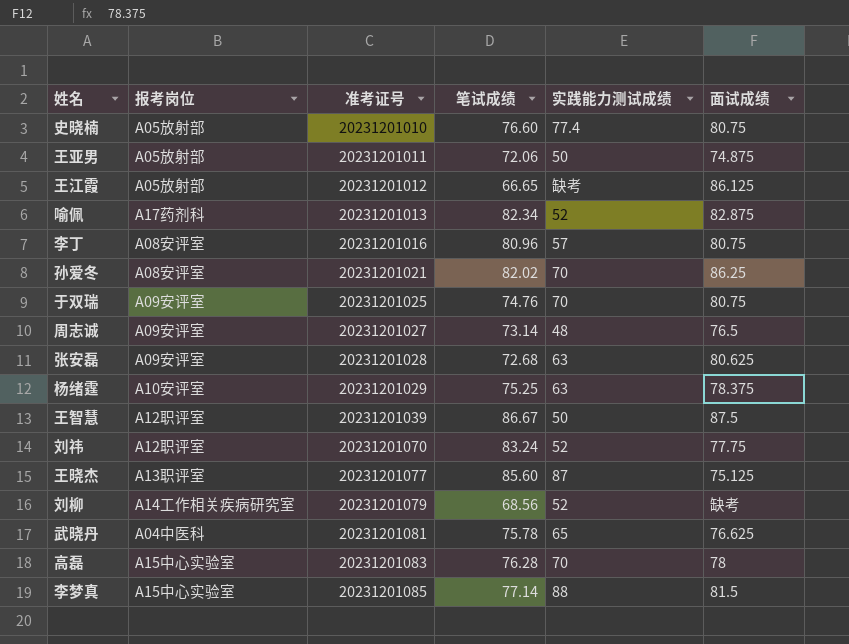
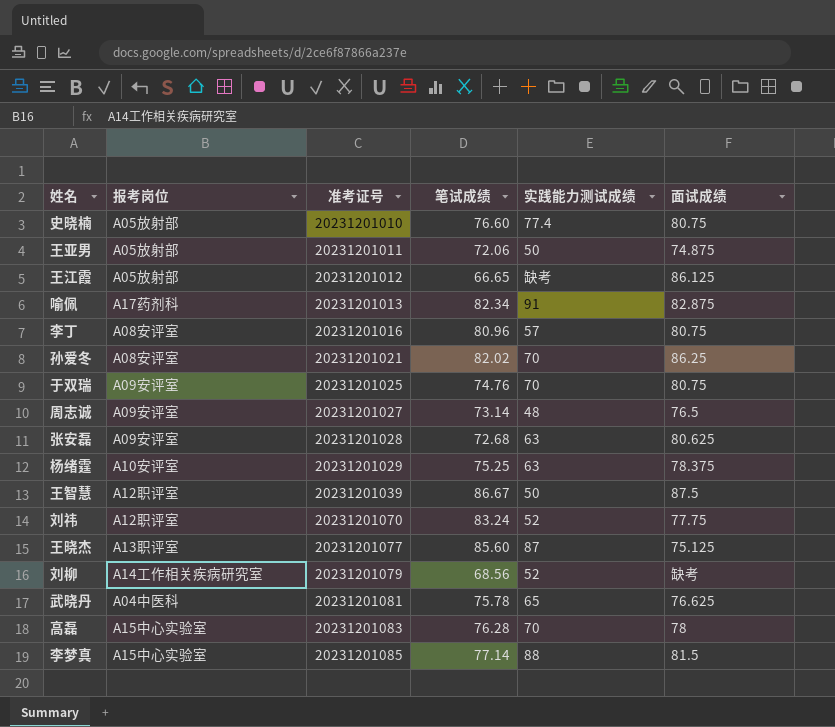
喻佩 | 实践能力测试成绩: 52 -> 91

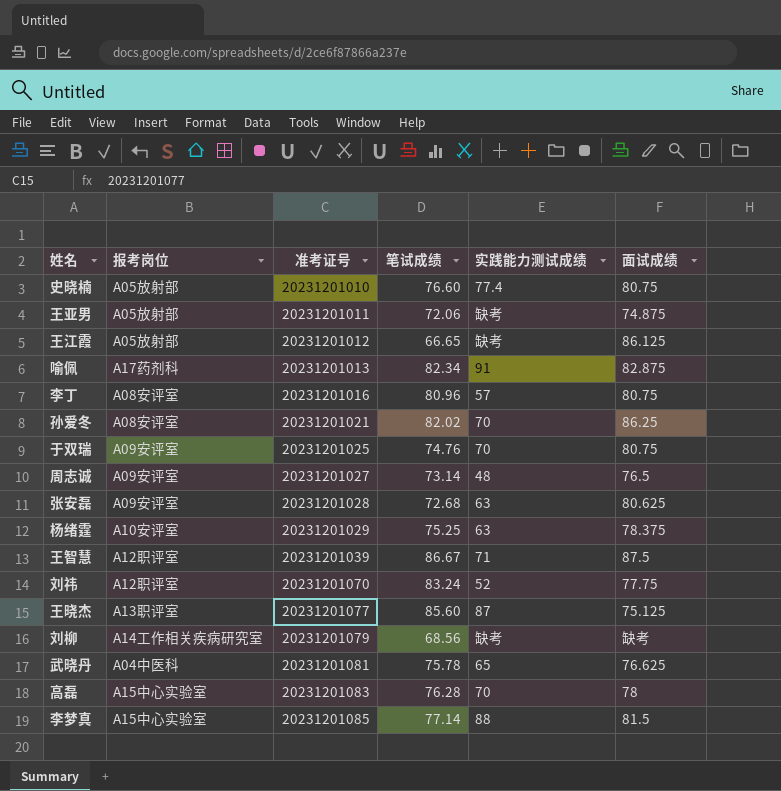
王亚男 | 实践能力测试成绩: 50 -> 缺考
王智慧 | 实践能力测试成绩: 50 -> 71
刘柳 | 实践能力测试成绩: 52 -> 缺考

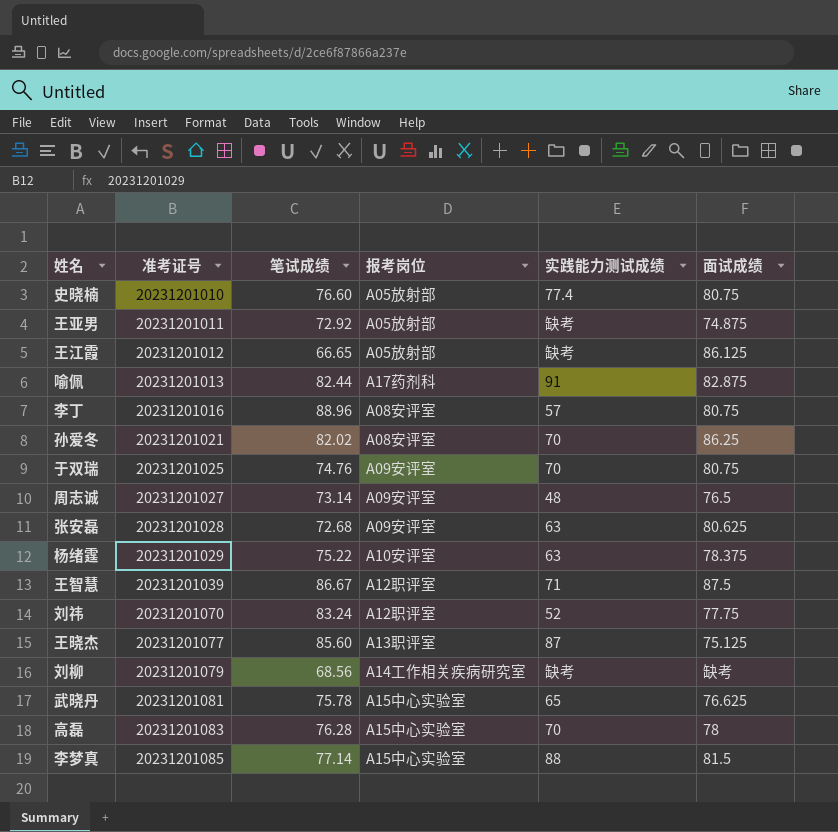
column 报考岗位 | position: 2 -> 4
王亚男 | 笔试成绩: 72.06 -> 72.92
喻佩 | 笔试成绩: 82.34 -> 82.44
李丁 | 笔试成绩: 80.96 -> 88.96
杨绪霆 | 笔试成绩: 75.25 -> 75.22
武晓丹 | 报考岗位: A04中医科 -> A15中心实验室

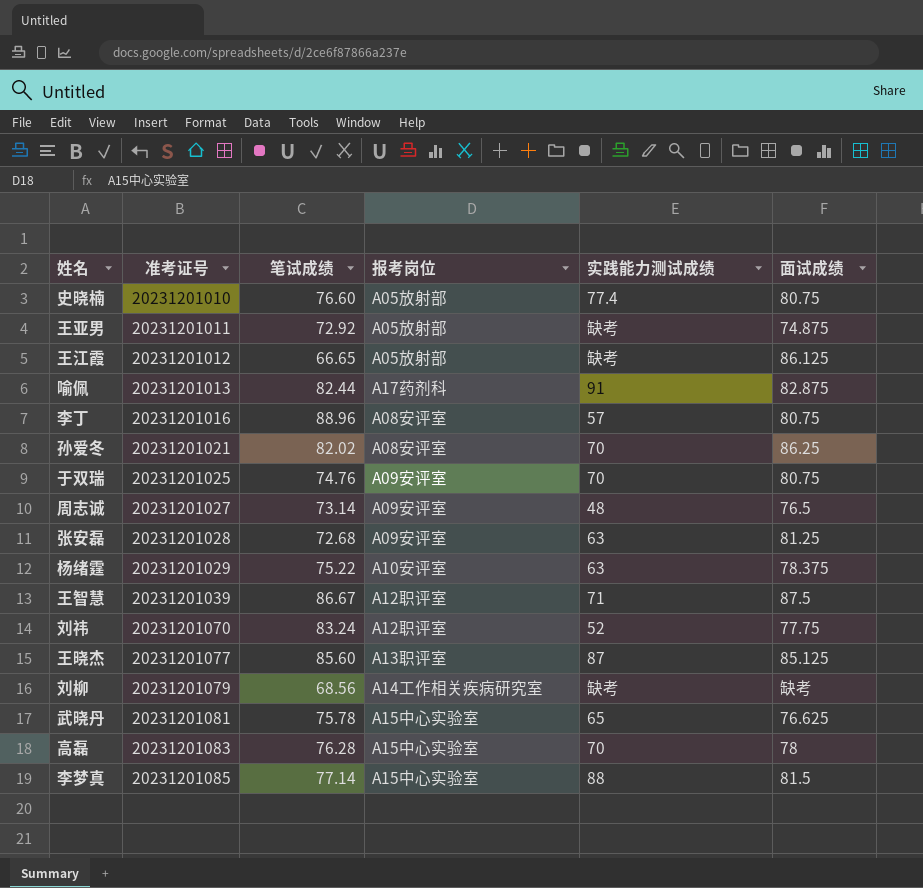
张安磊 | 面试成绩: 80.625 -> 81.25
王晓杰 | 面试成绩: 75.125 -> 85.125

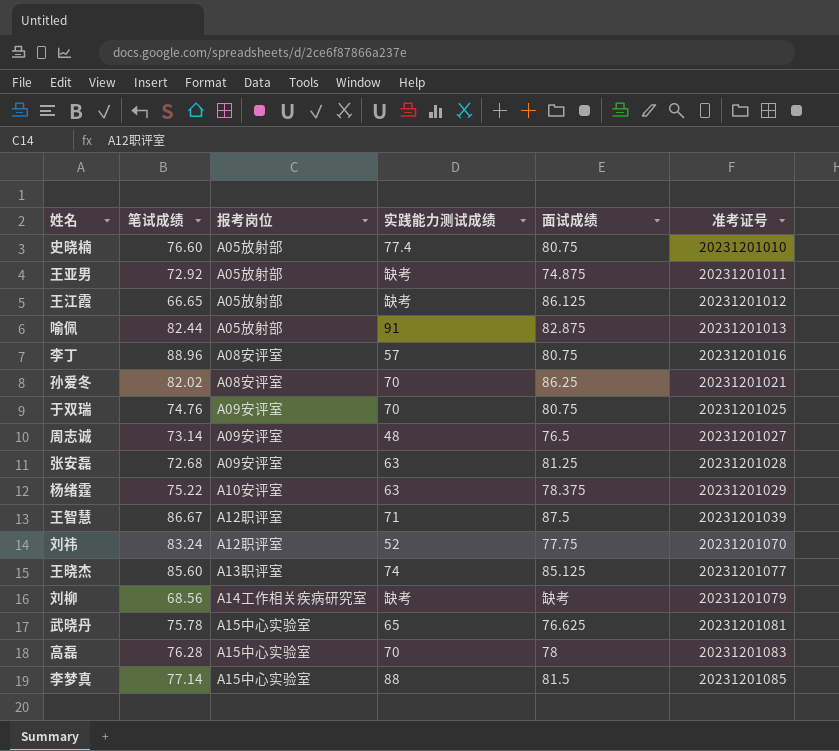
column 准考证号 | position: 2 -> 6
喻佩 | 报考岗位: A17药剂科 -> A05放射部
王晓杰 | 实践能力测试成绩: 87 -> 74

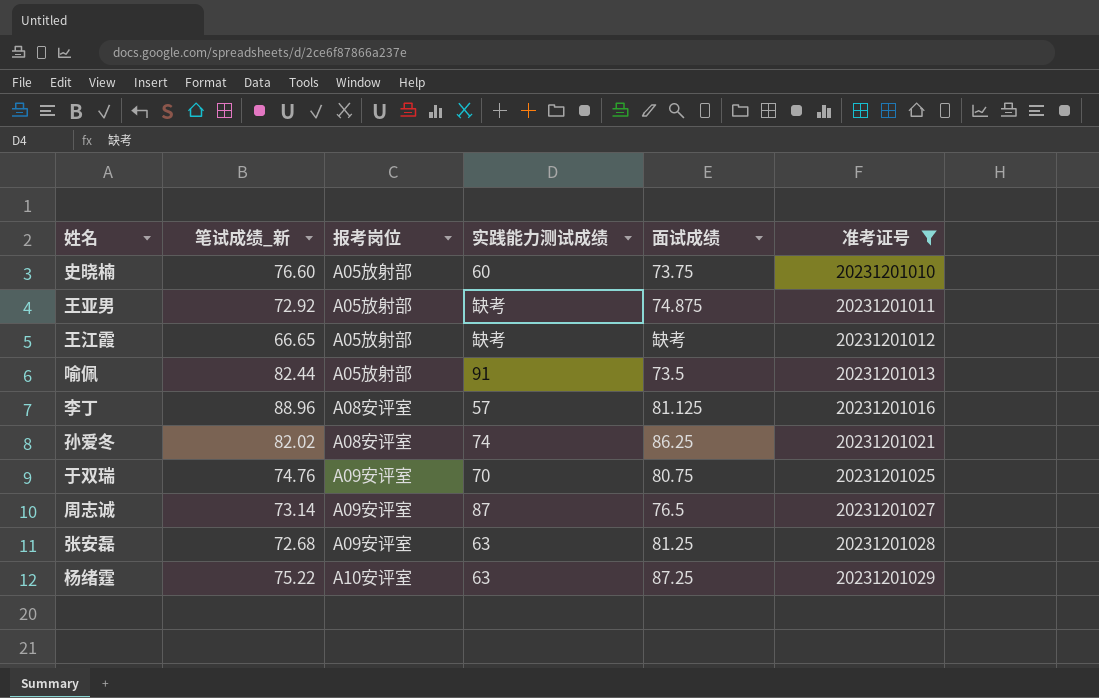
filter: none -> 准考证号 <= 20231201029
column name: 笔试成绩 -> 笔试成绩_新
史晓楠 | 实践能力测试成绩: 77.4 -> 60
史晓楠 | 面试成绩: 80.75 -> 73.75
王江霞 | 面试成绩: 86.125 -> 缺考
喻佩 | 面试成绩: 82.875 -> 73.5
李丁 | 面试成绩: 80.75 -> 81.125
孙爱冬 | 实践能力测试成绩: 70 -> 74
周志诚 | 实践能力测试成绩: 48 -> 87
杨绪霆 | 面试成绩: 78.375 -> 87.25

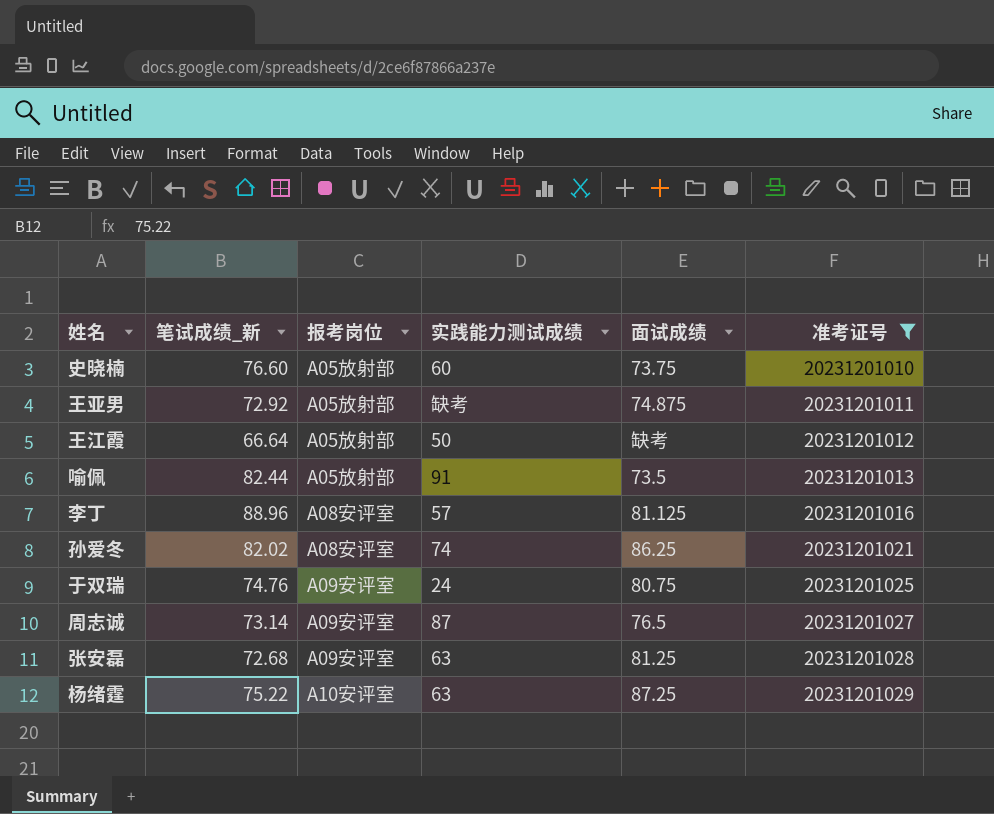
王江霞 | 笔试成绩_新: 66.65 -> 66.64
王江霞 | 实践能力测试成绩: 缺考 -> 50
于双瑞 | 实践能力测试成绩: 70 -> 24

